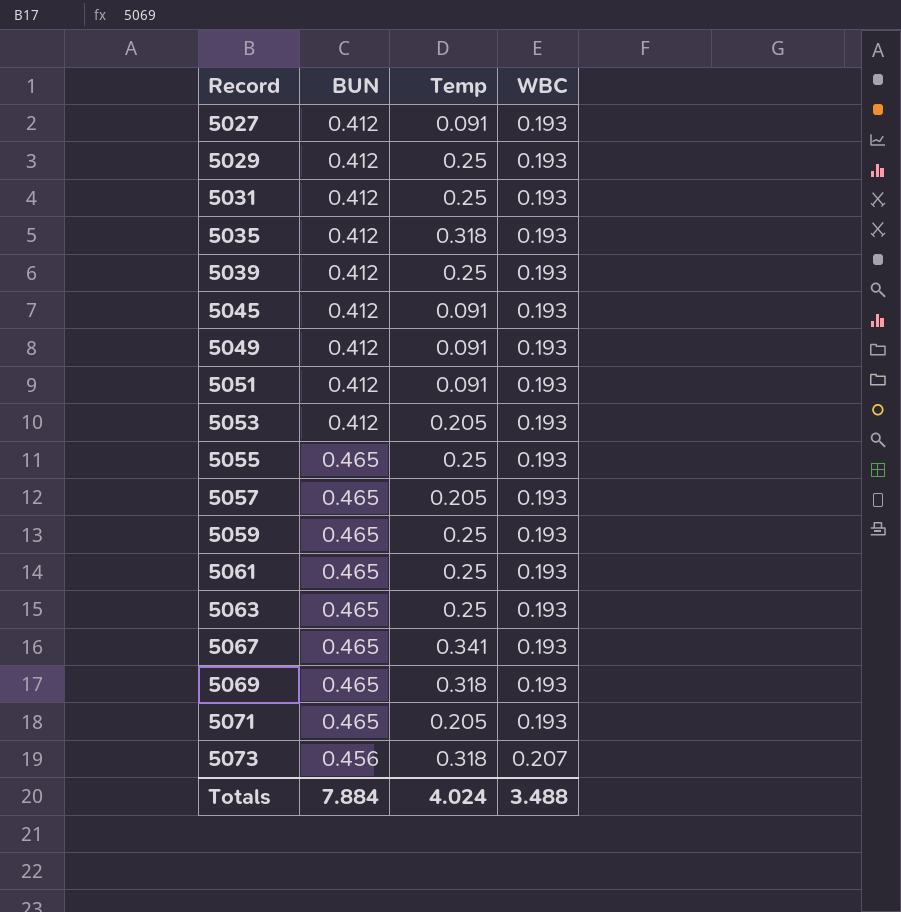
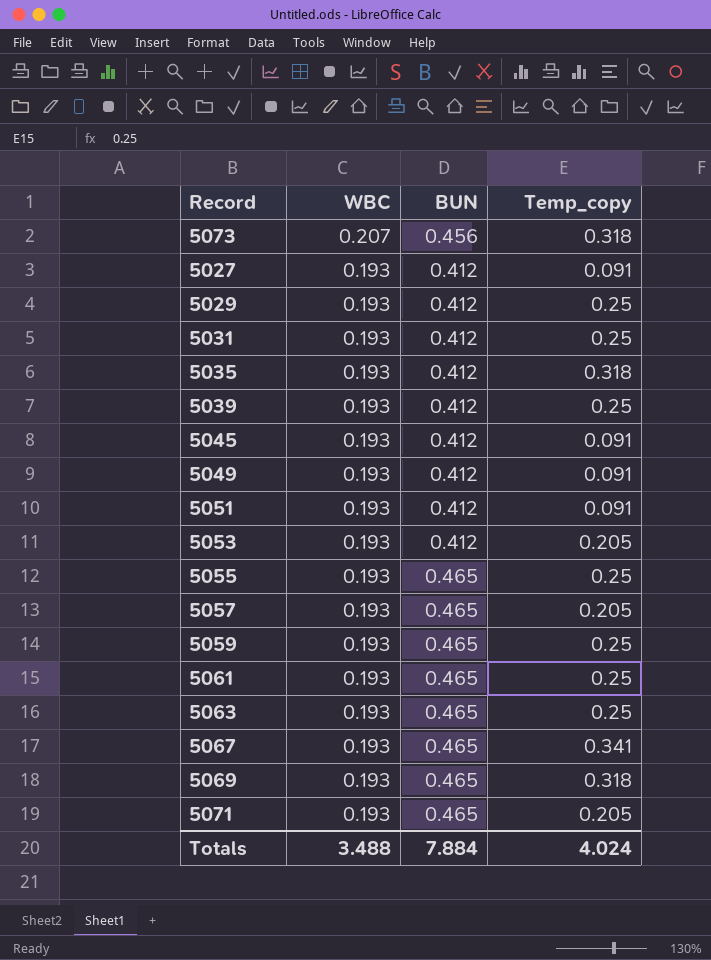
row order: Record ascending -> WBC descending
column WBC | position: 4 -> 2
column name: Temp -> Temp_copy

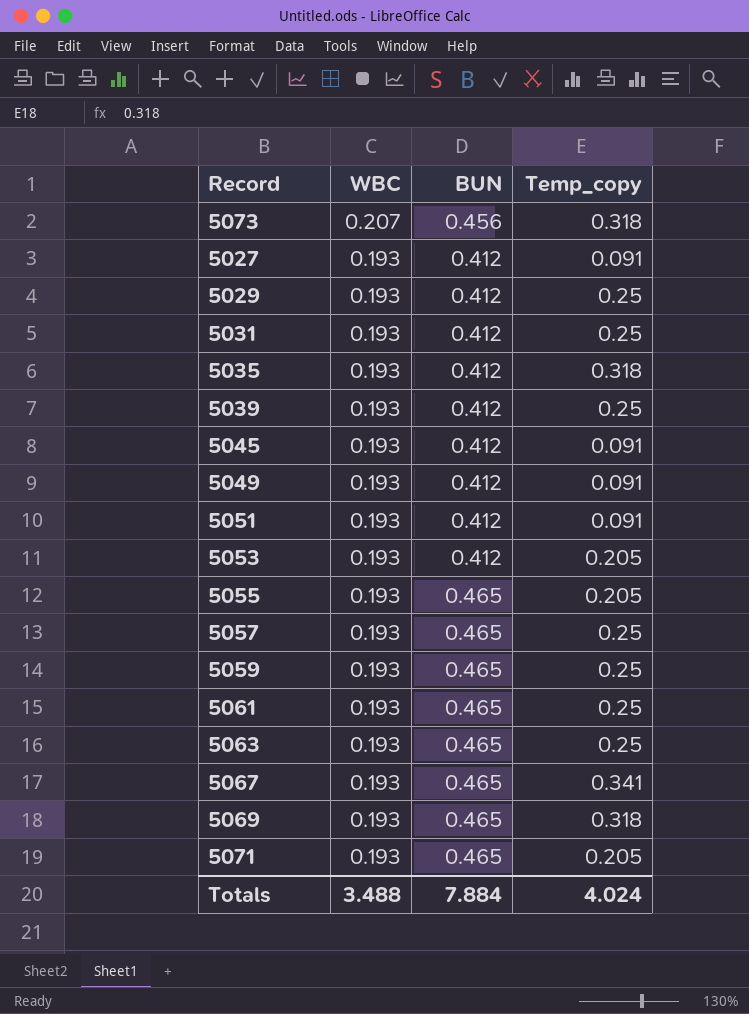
5055 | Temp_copy: 0.25 -> 0.205
5057 | Temp_copy: 0.205 -> 0.25

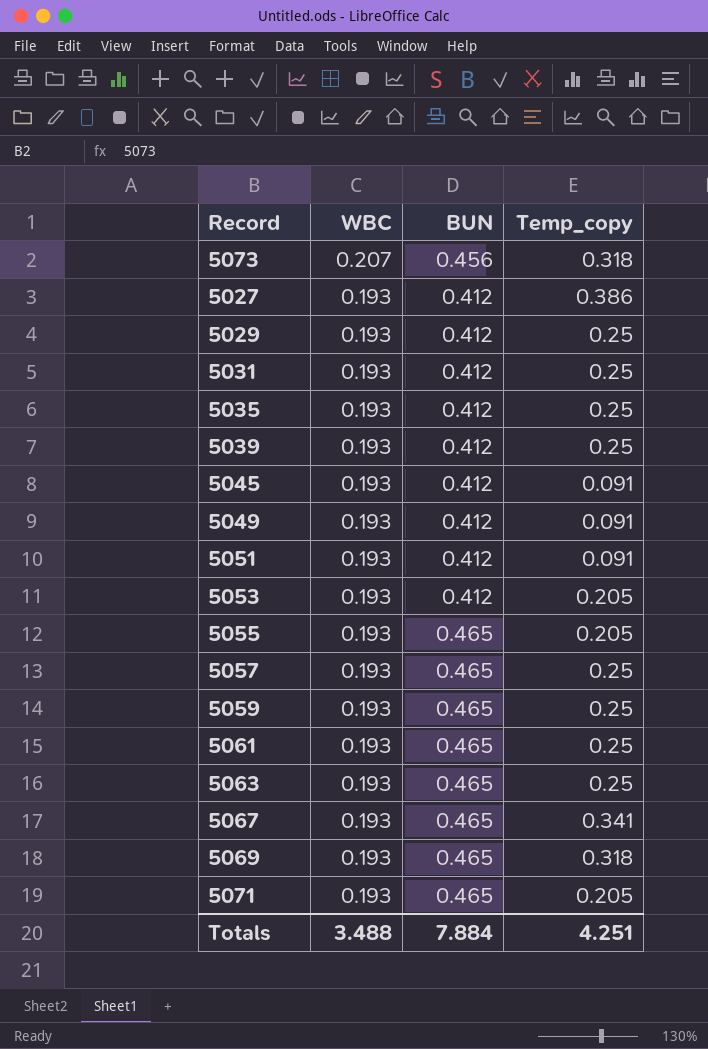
5027 | Temp_copy: 0.091 -> 0.386
5035 | Temp_copy: 0.318 -> 0.25
Totals | Temp_copy: 4.024 -> 4.251

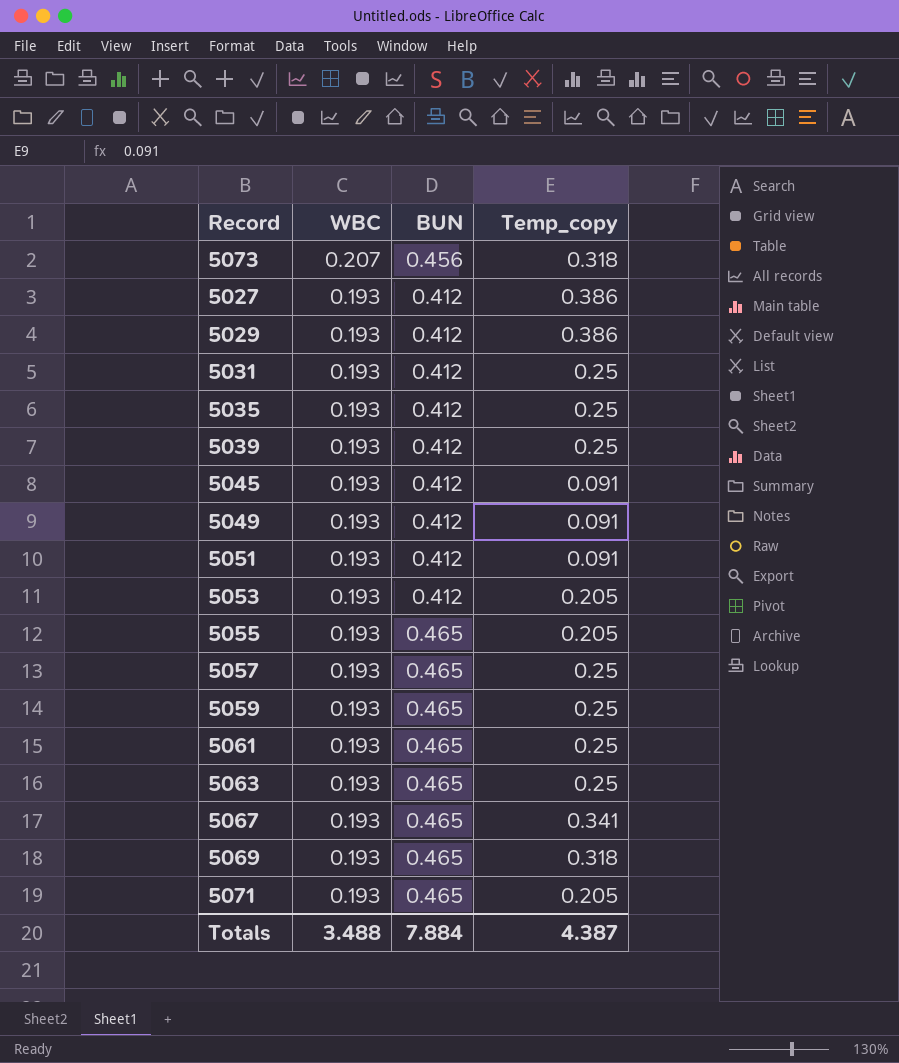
5029 | Temp_copy: 0.25 -> 0.386
Totals | Temp_copy: 4.251 -> 4.387

